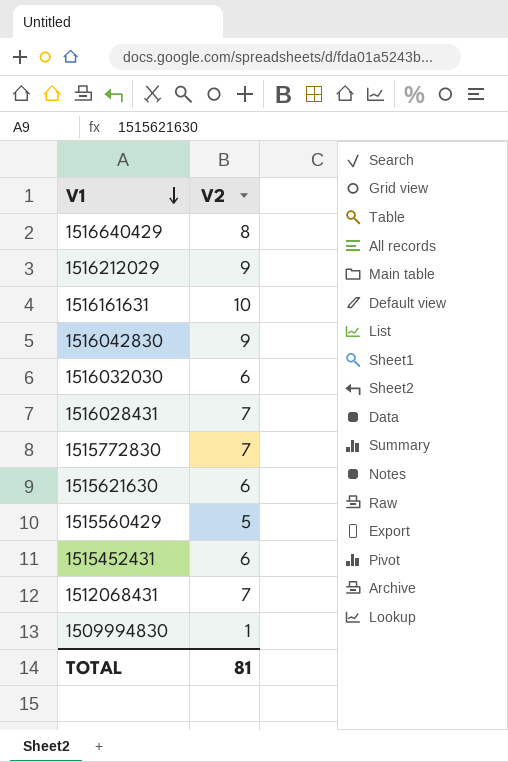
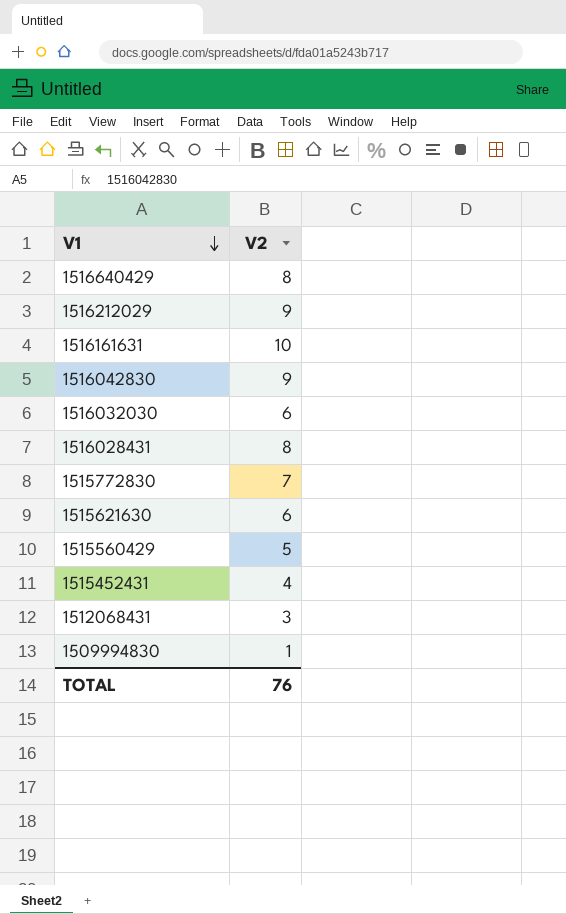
1516028431 | V2: 7 -> 8
1515452431 | V2: 6 -> 4
1512068431 | V2: 7 -> 3
TOTAL | V2: 81 -> 76

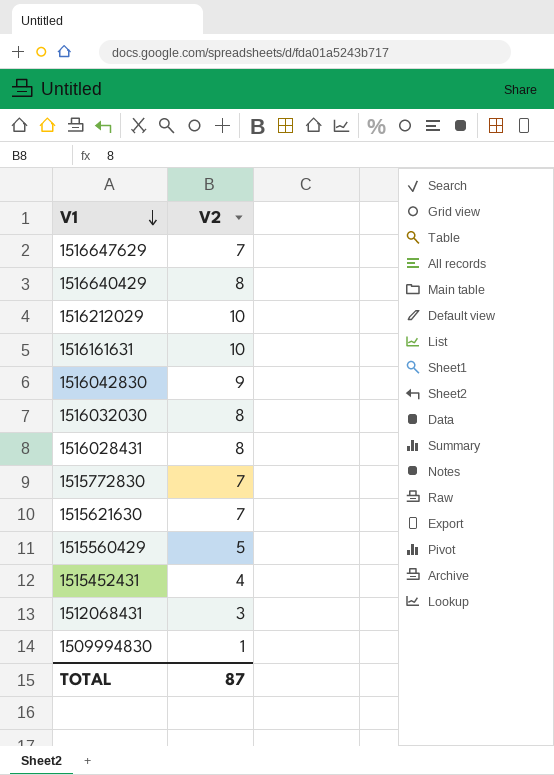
row 1516647629: none -> 7
1516212029 | V2: 9 -> 10
1516032030 | V2: 6 -> 8
1515621630 | V2: 6 -> 7
TOTAL | V2: 76 -> 87

